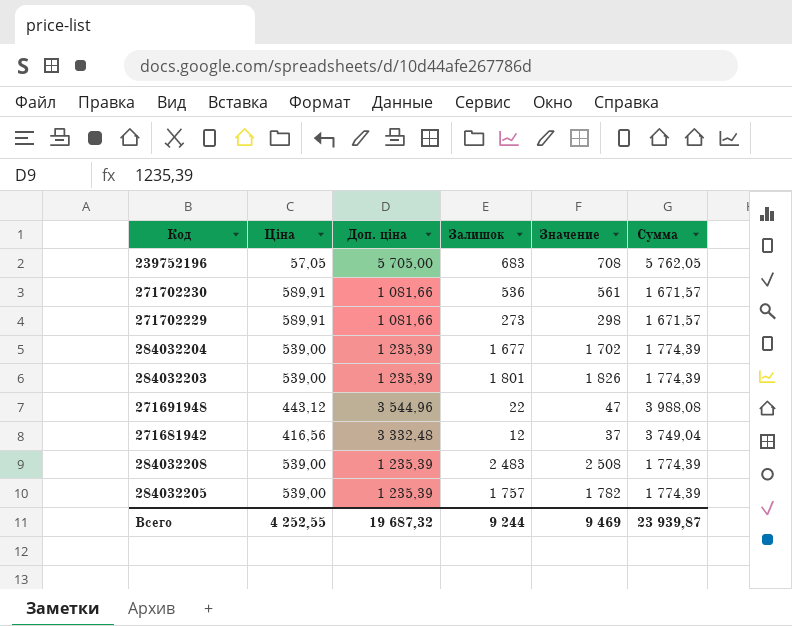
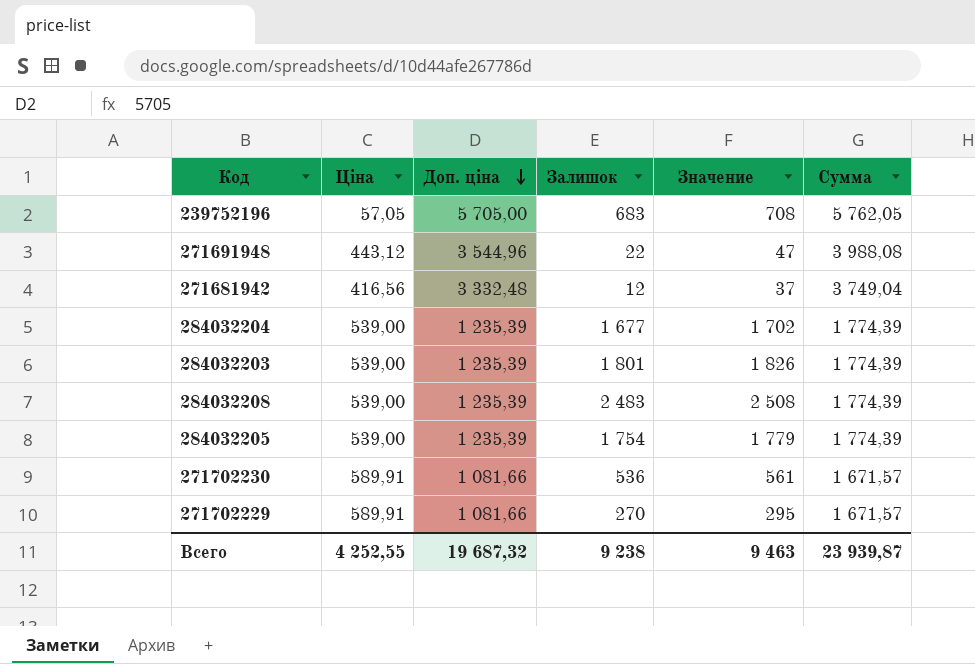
row order: none -> Доп. ціна descending
284032205 | Залишок: 1 757 -> 1 754
284032205 | Значение: 1 782 -> 1 779
271702229 | Залишок: 273 -> 270
271702229 | Значение: 298 -> 295
Всего | Залишок: 9 244 -> 9 238
Всего | Значение: 9 469 -> 9 463

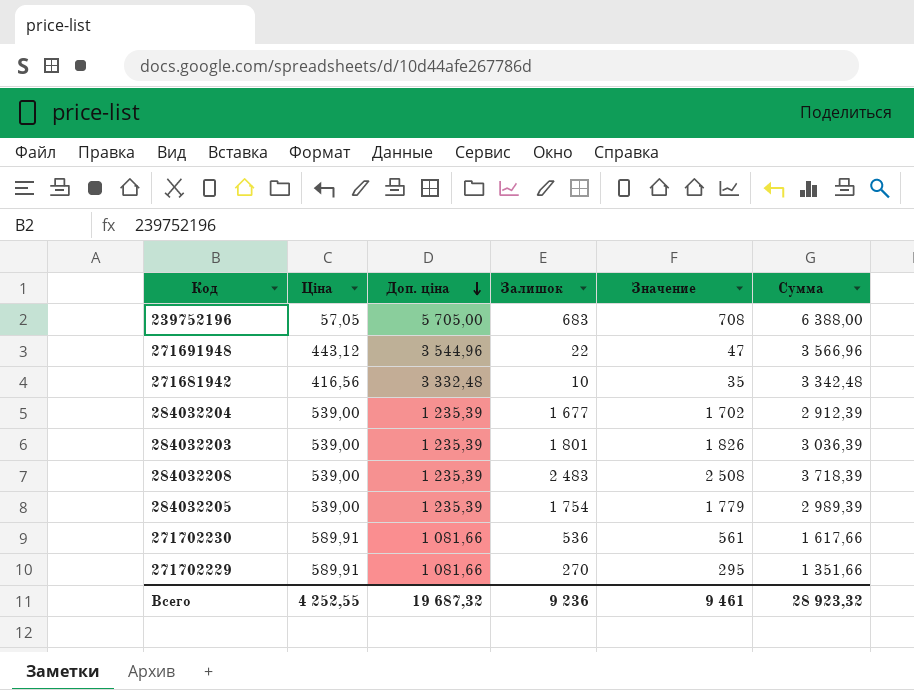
column Сумма | formula: [Ціна] + [Доп. ціна] -> [Доп. ціна] + [Залишок]
271681942 | Залишок: 12 -> 10
271681942 | Значение: 37 -> 35
Всего | Залишок: 9 238 -> 9 236
Всего | Значение: 9 463 -> 9 461
Всего | Сумма: 23 939,87 -> 28 923,32

